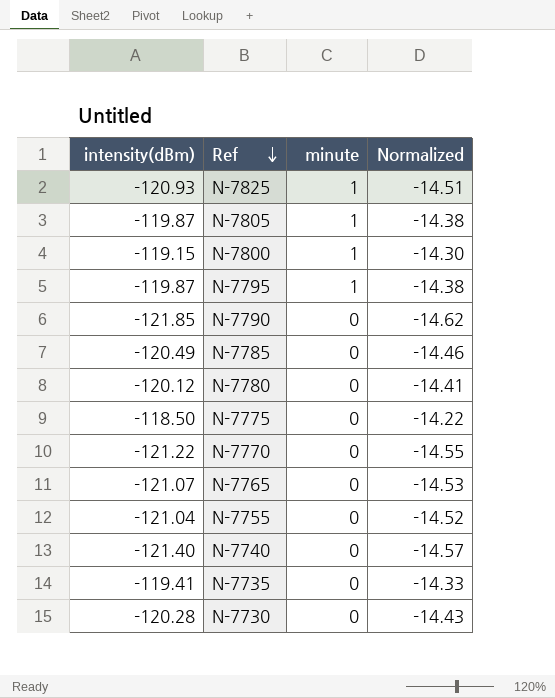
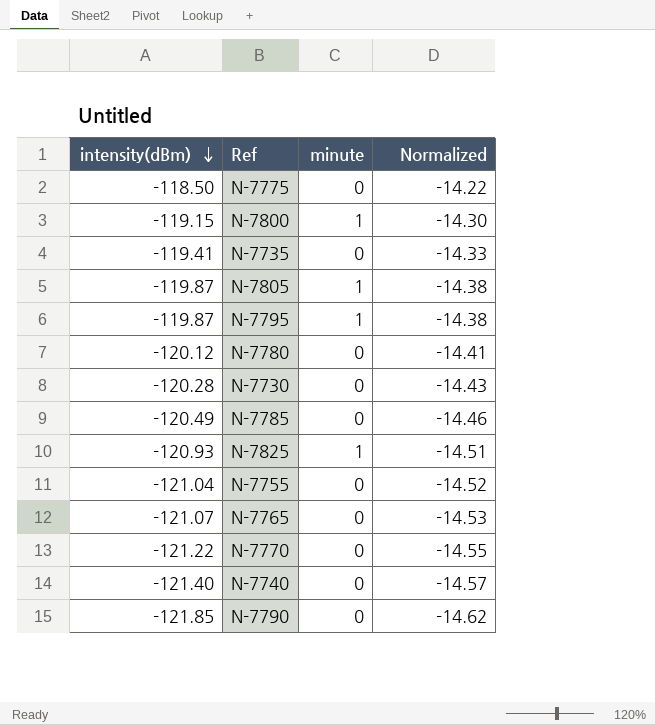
row order: Ref descending -> intensity(dBm) descending

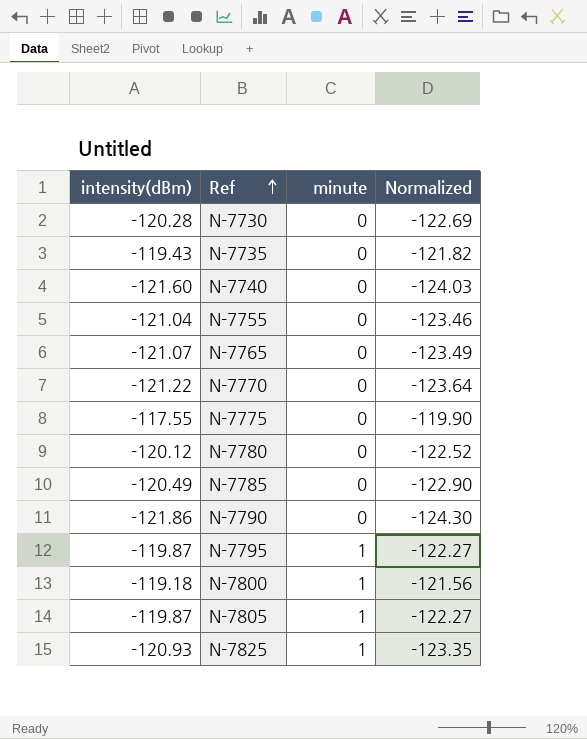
row order: intensity(dBm) descending -> Ref ascending
column Normalized | formula: [intensity(dBm)] * 0.12 -> [intensity(dBm)] * 1.02
N-7735 | intensity(dBm): -119.41 -> -119.43
N-7740 | intensity(dBm): -121.40 -> -121.60
N-7775 | intensity(dBm): -118.50 -> -117.55
N-7790 | intensity(dBm): -121.85 -> -121.86
N-7800 | intensity(dBm): -119.15 -> -119.18

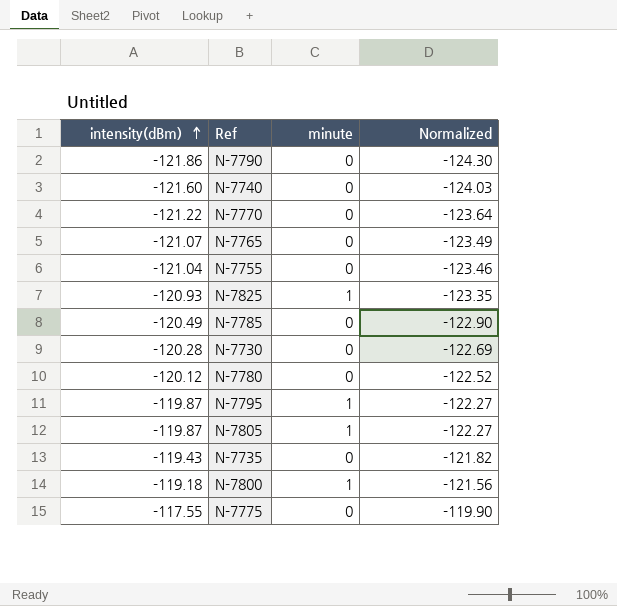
row order: Ref ascending -> intensity(dBm) ascending

